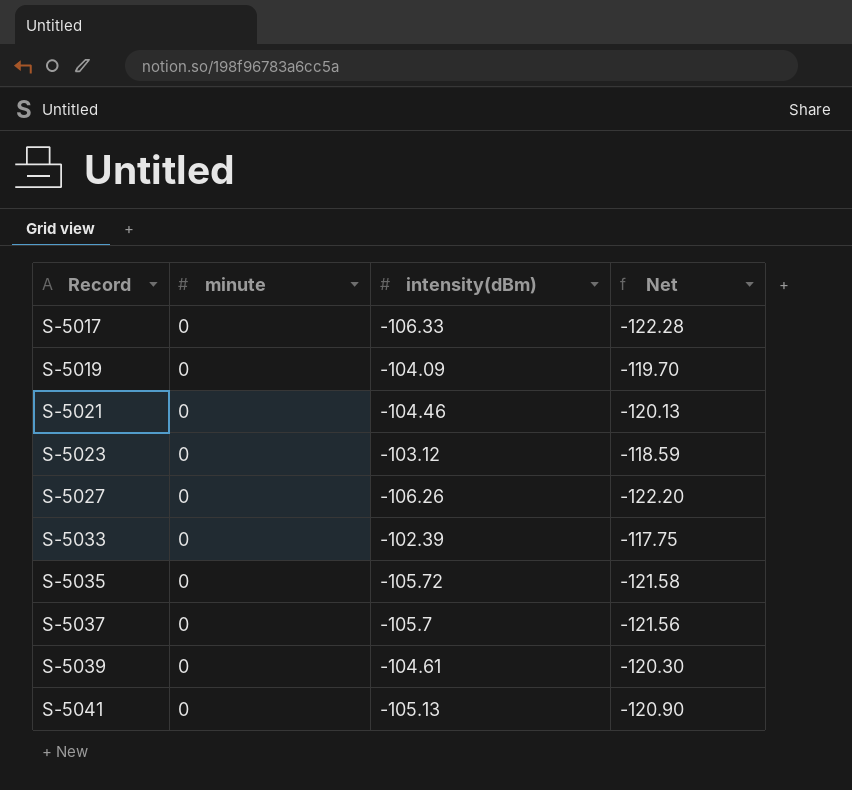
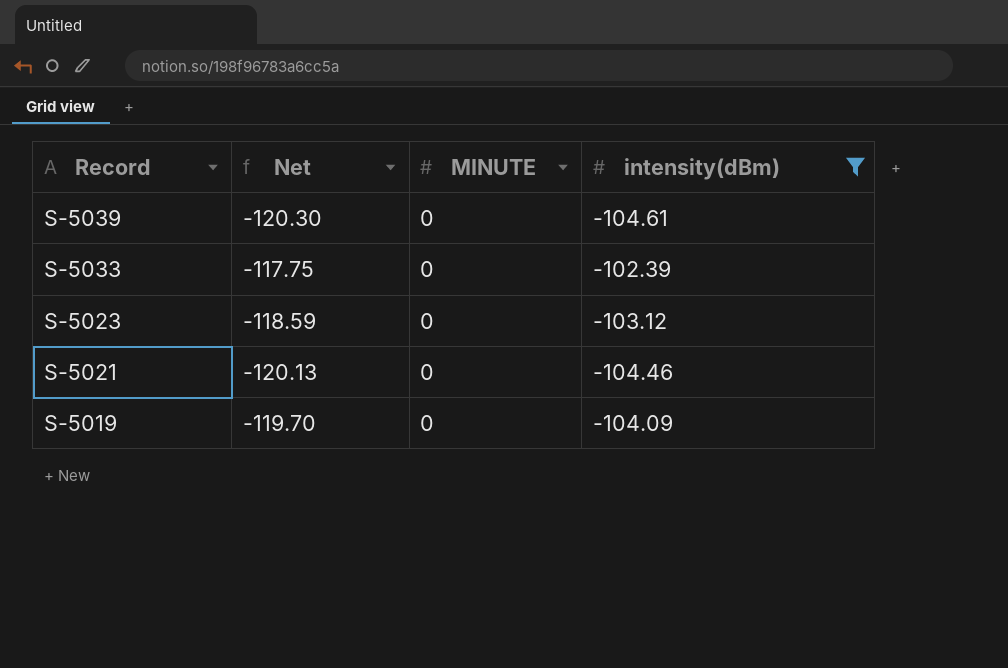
filter: none -> intensity(dBm) >= -104.61
row order: Record ascending -> Record descending
column Net | position: 4 -> 2
column name: minute -> MINUTE

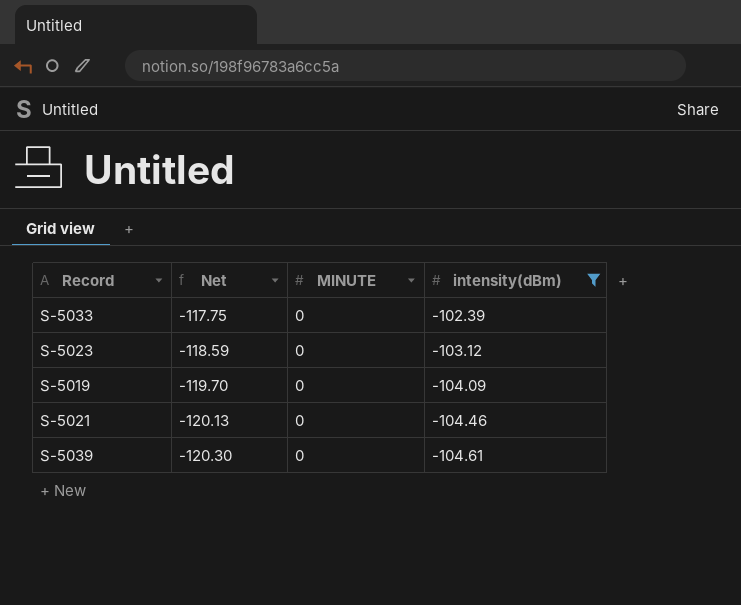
row order: Record descending -> Net descending

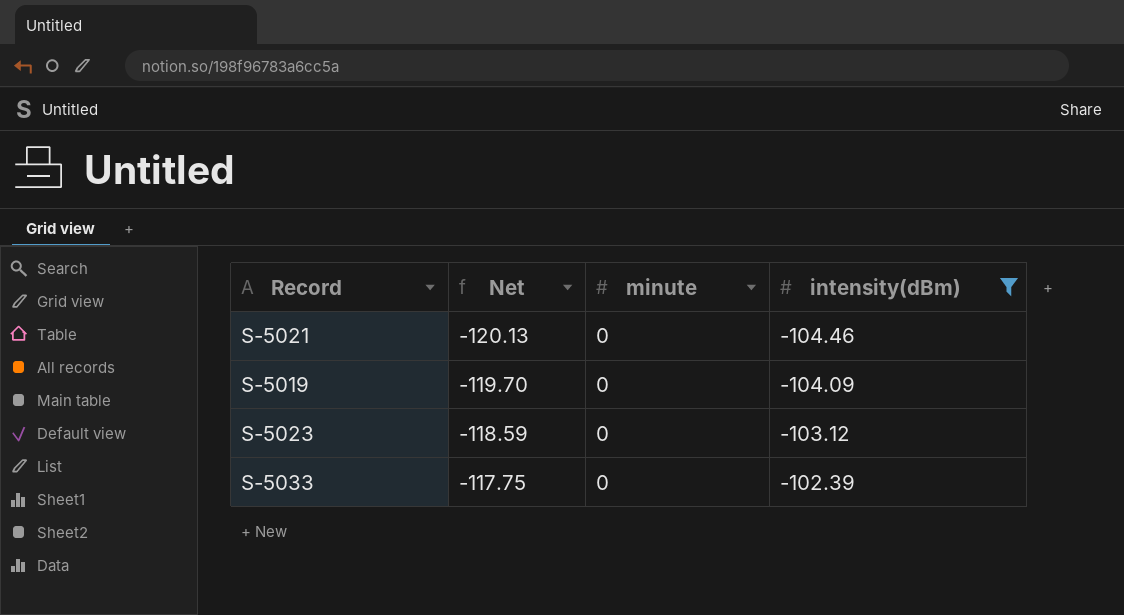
row order: Net descending -> Net ascending
column name: MINUTE -> minute
row S-5039: -120.30 | 0 | -104.61 -> none

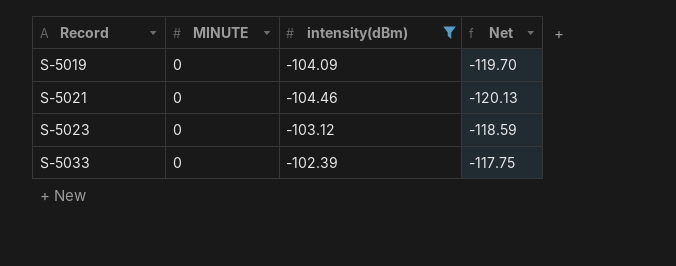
row order: Net ascending -> Record ascending
column name: minute -> MINUTE
column Net | position: 2 -> 4

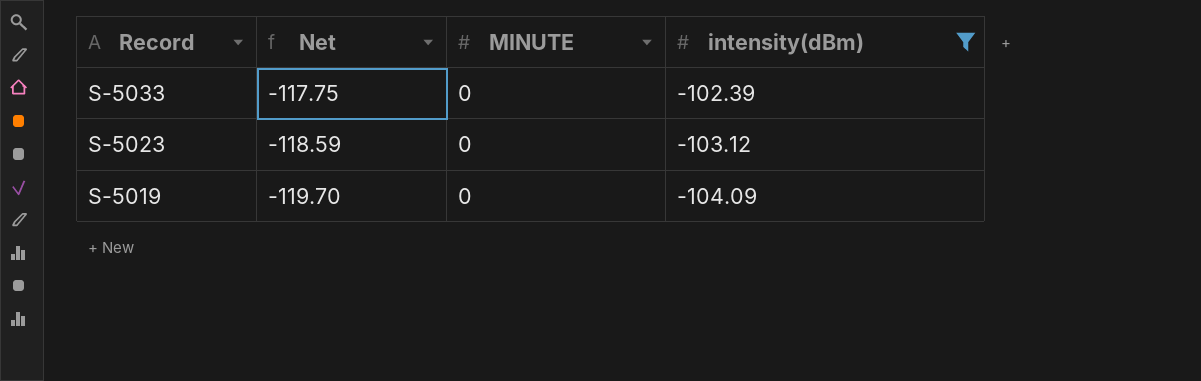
row order: Record ascending -> Record descending
column Net | position: 4 -> 2
row S-5021: 0 | -104.46 | -120.13 -> none

